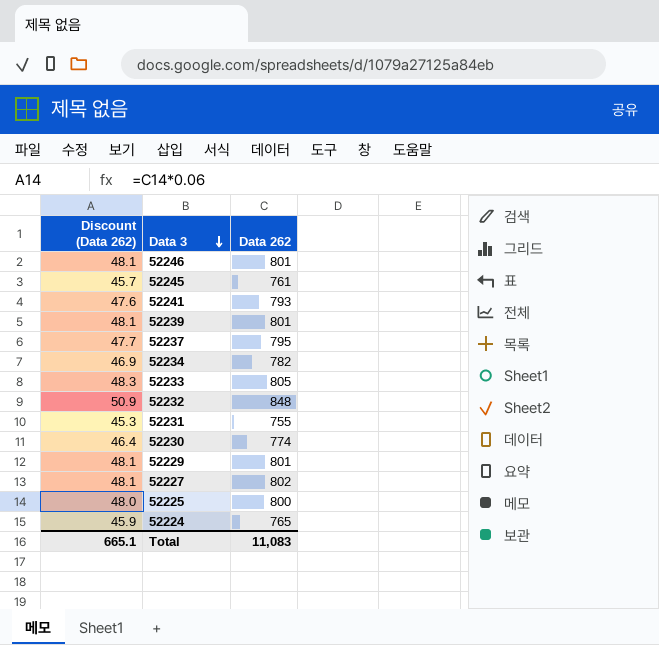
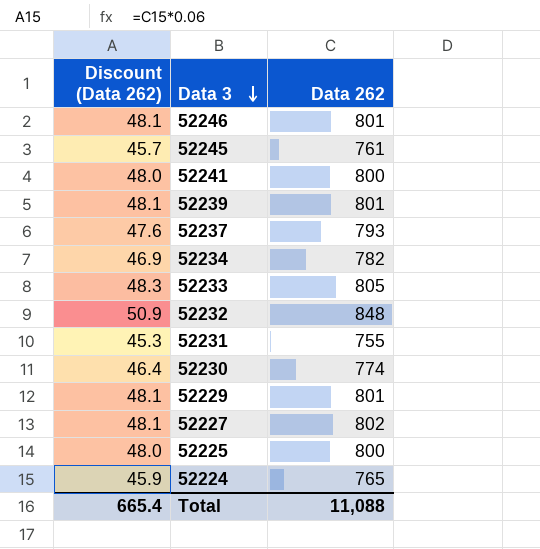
52241 | Discount (Data 262): 47.6 -> 48.0
52241 | Data 262: 793 -> 800
52237 | Discount (Data 262): 47.7 -> 47.6
52237 | Data 262: 795 -> 793
Total | Discount (Data 262): 665.1 -> 665.4
Total | Data 262: 11,083 -> 11,088

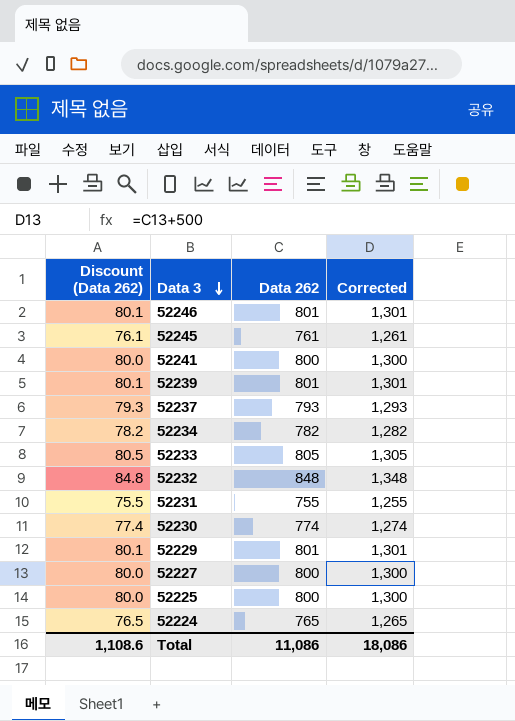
column Discount (Data 262) | formula: [Data 262] * 0.06 -> [Data 262] * 0.1
column Corrected | formula: none -> [Data 262] + 500
52227 | Data 262: 802 -> 800
Total | Discount (Data 262): 665.4 -> 1,108.6
Total | Data 262: 11,088 -> 11,086

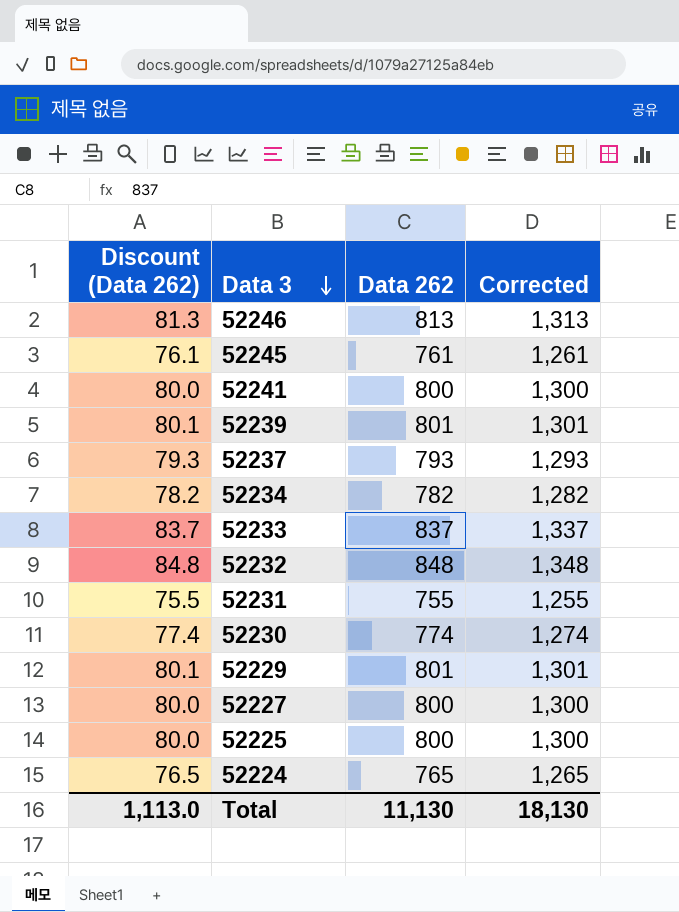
52246 | Discount (Data 262): 80.1 -> 81.3
52246 | Data 262: 801 -> 813
52246 | Corrected: 1,301 -> 1,313
52233 | Discount (Data 262): 80.5 -> 83.7
52233 | Data 262: 805 -> 837
52233 | Corrected: 1,305 -> 1,337
Total | Discount (Data 262): 1,108.6 -> 1,113.0
Total | Data 262: 11,086 -> 11,130
Total | Corrected: 18,086 -> 18,130

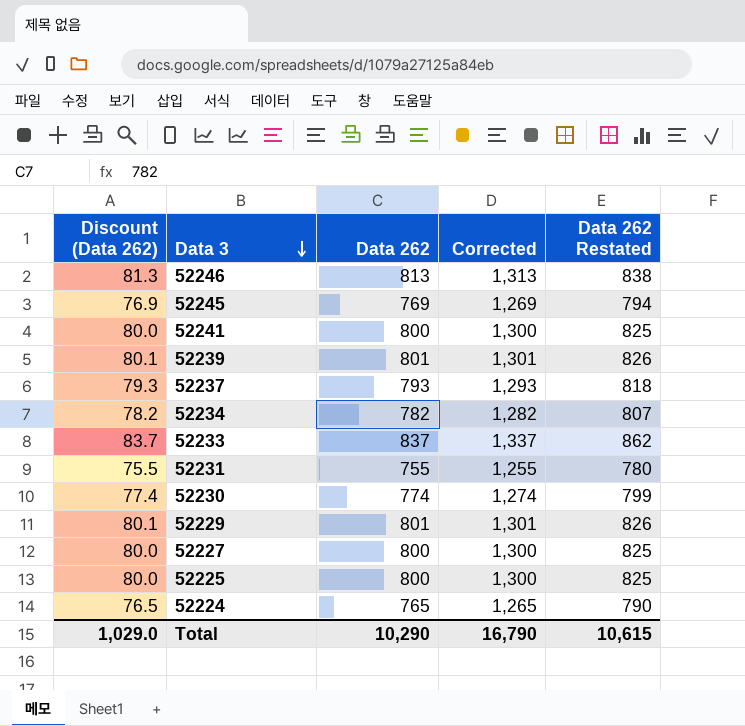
column Data 262 Restated | formula: none -> [Data 262] + 25
row 52232: 84.8 | 848 | 1,348 -> none
52245 | Discount (Data 262): 76.1 -> 76.9
52245 | Data 262: 761 -> 769
52245 | Corrected: 1,261 -> 1,269
Total | Discount (Data 262): 1,113.0 -> 1,029.0
Total | Data 262: 11,130 -> 10,290
Total | Corrected: 18,130 -> 16,790

